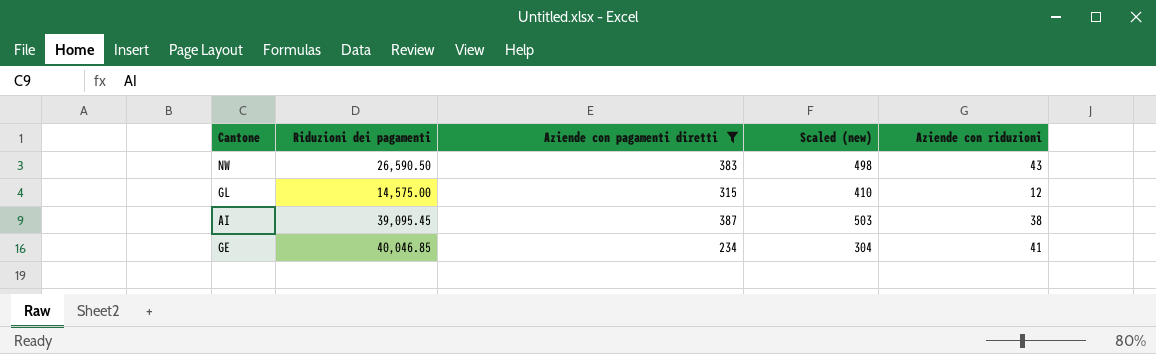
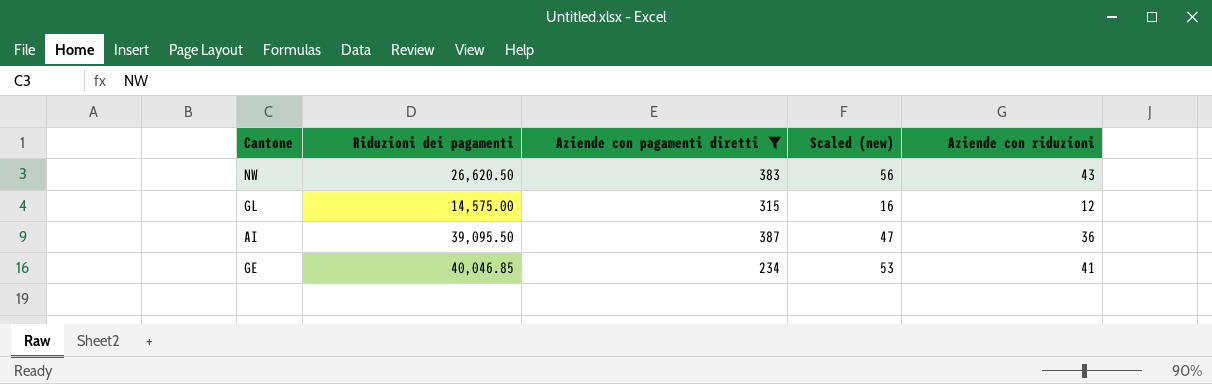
column Scaled (new) | formula: [Aziende con pagamenti diretti] * 1.3 -> [Aziende con riduzioni] * 1.3
NW | Riduzioni dei pagamenti: 26,590.50 -> 26,620.50
AI | Riduzioni dei pagamenti: 39,095.45 -> 39,095.50
AI | Aziende con riduzioni: 38 -> 36

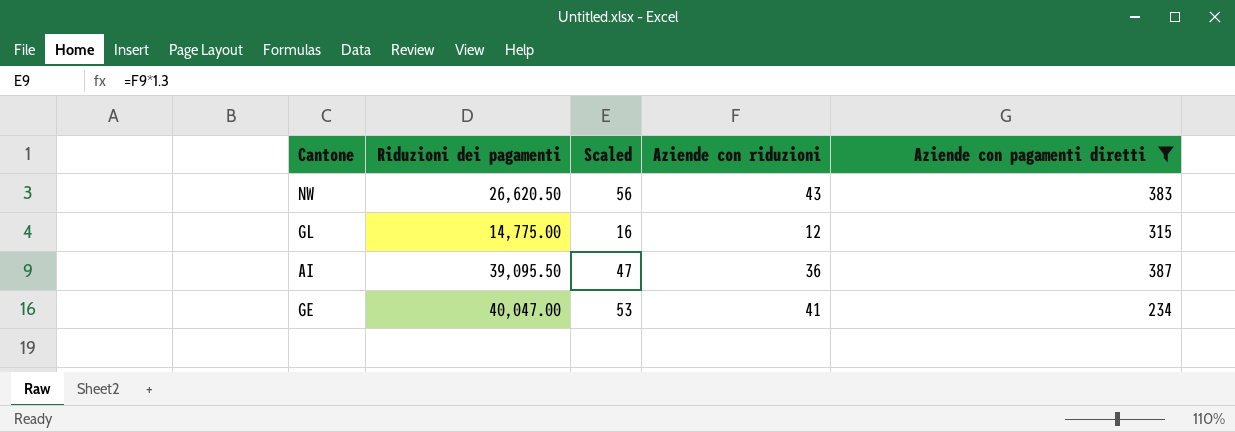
column name: Scaled (new) -> Scaled
column Aziende con pagamenti diretti | position: 3 -> 5
GL | Riduzioni dei pagamenti: 14,575.00 -> 14,775.00
GE | Riduzioni dei pagamenti: 40,046.85 -> 40,047.00

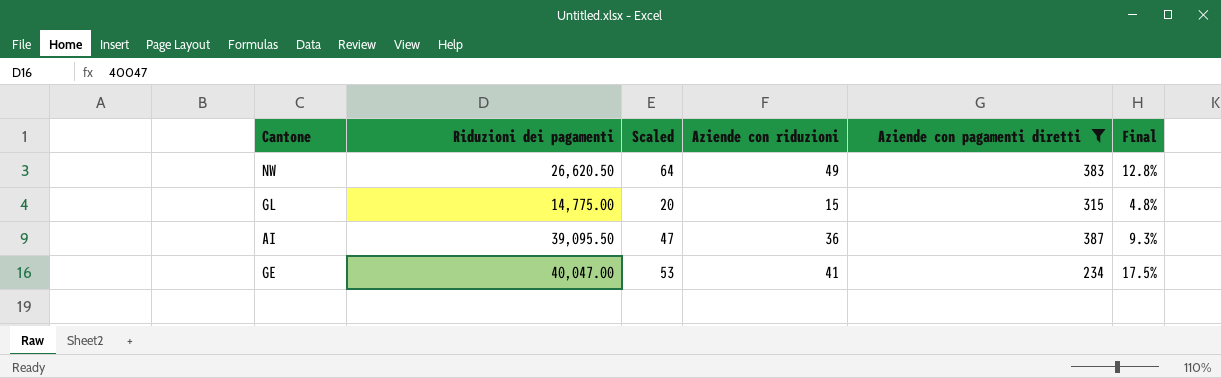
column Final | formula: none -> [Aziende con riduzioni] / [Aziende con pagamenti diretti]
NW | Scaled: 56 -> 64
NW | Aziende con riduzioni: 43 -> 49
GL | Scaled: 16 -> 20
GL | Aziende con riduzioni: 12 -> 15

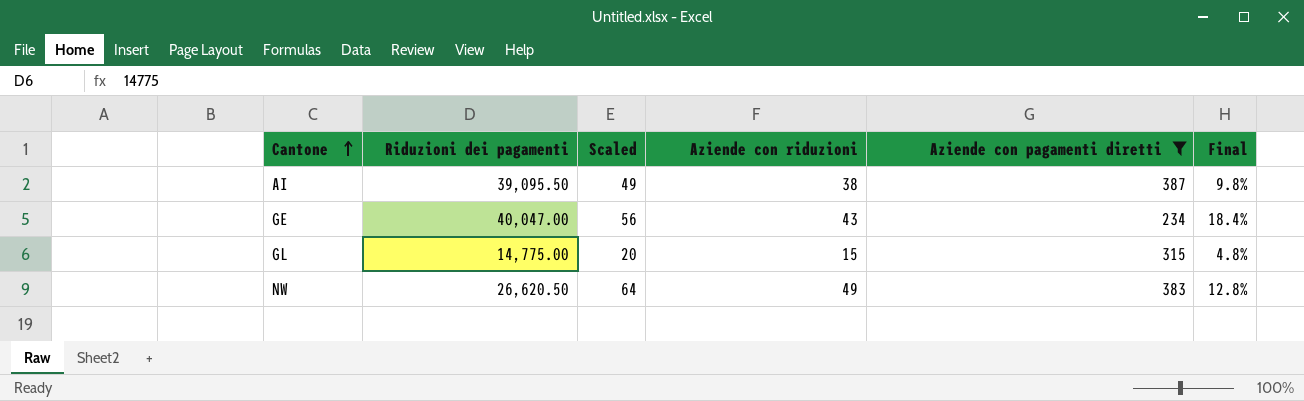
row order: none -> Cantone ascending
AI | Scaled: 47 -> 49
AI | Aziende con riduzioni: 36 -> 38
AI | Final: 9.3% -> 9.8%
GE | Scaled: 53 -> 56
GE | Aziende con riduzioni: 41 -> 43
GE | Final: 17.5% -> 18.4%

